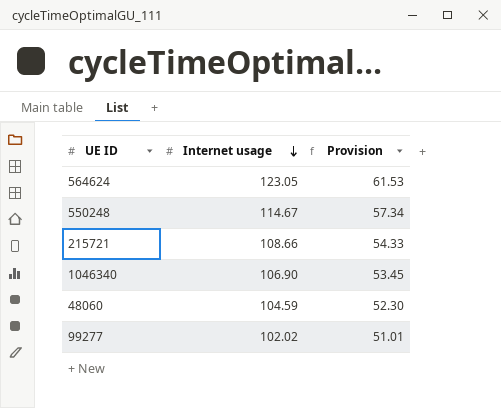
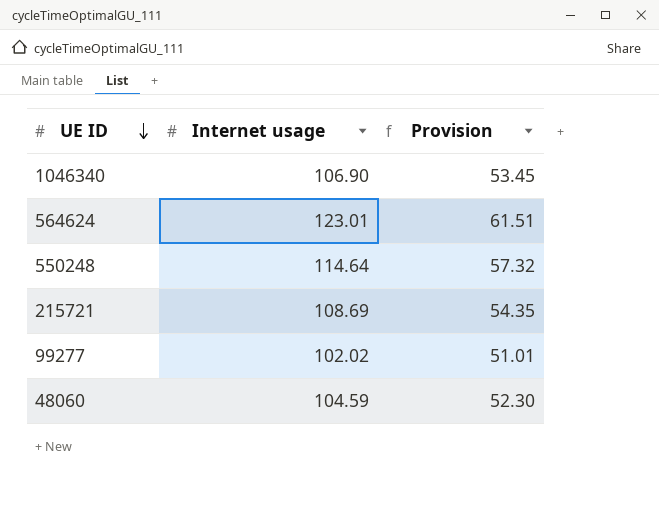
row order: Internet usage descending -> UE ID descending
564624 | Internet usage: 123.05 -> 123.01
564624 | Provision: 61.53 -> 61.51
550248 | Internet usage: 114.67 -> 114.64
550248 | Provision: 57.34 -> 57.32
215721 | Internet usage: 108.66 -> 108.69
215721 | Provision: 54.33 -> 54.35

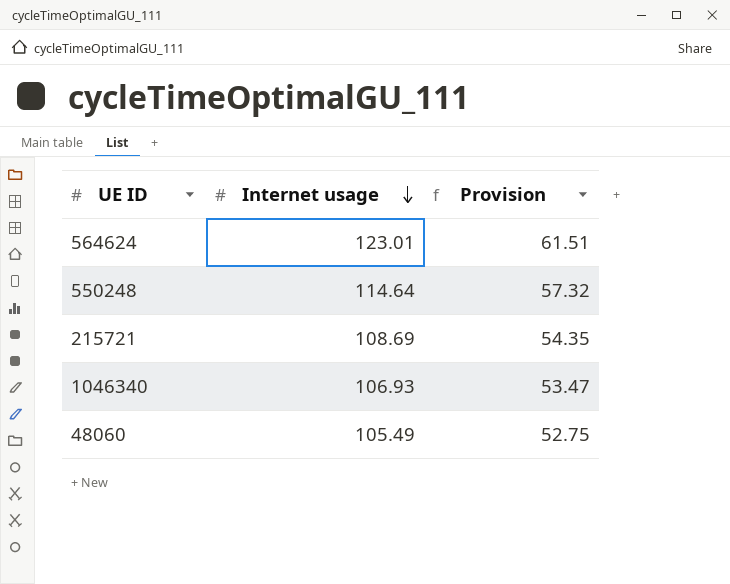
row order: UE ID descending -> Internet usage descending
row 99277: 102.02 | 51.01 -> none
1046340 | Internet usage: 106.90 -> 106.93
1046340 | Provision: 53.45 -> 53.47
48060 | Internet usage: 104.59 -> 105.49
48060 | Provision: 52.30 -> 52.75

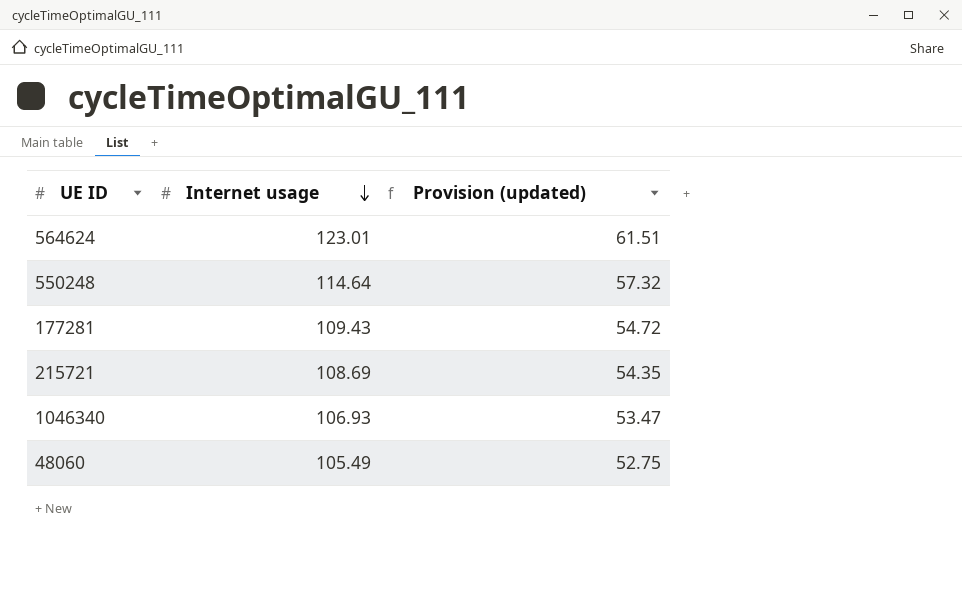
column name: Provision -> Provision (updated)
row 177281: none -> 109.43 | 54.72

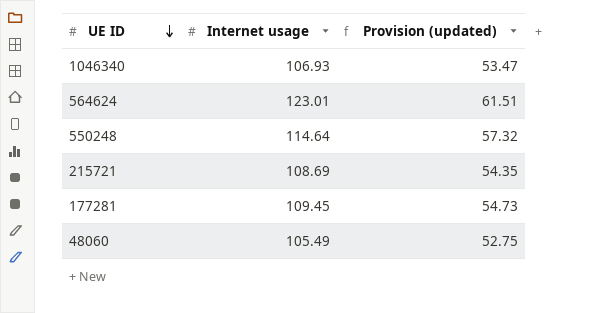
row order: Internet usage descending -> UE ID descending
177281 | Internet usage: 109.43 -> 109.45
177281 | Provision (updated): 54.72 -> 54.73

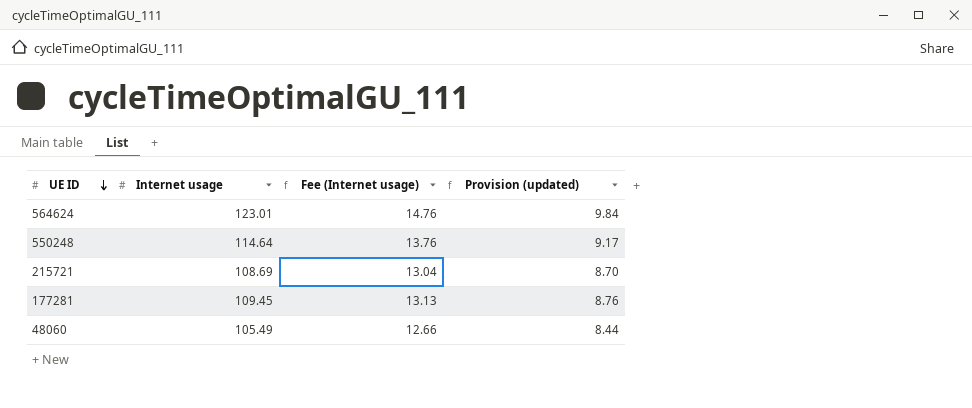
column Fee (Internet usage) | formula: none -> [Internet usage] * 0.12
column Provision (updated) | formula: [Internet usage] * 0.5 -> [Internet usage] * 0.08
row 1046340: 106.93 | 53.47 -> none

